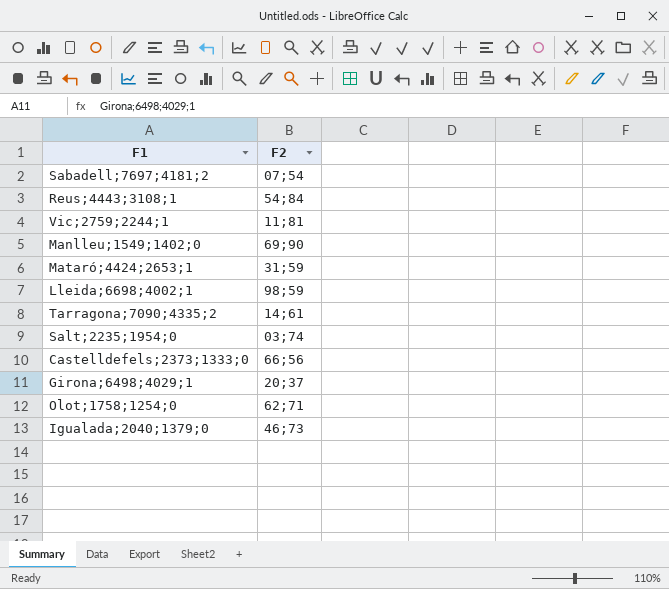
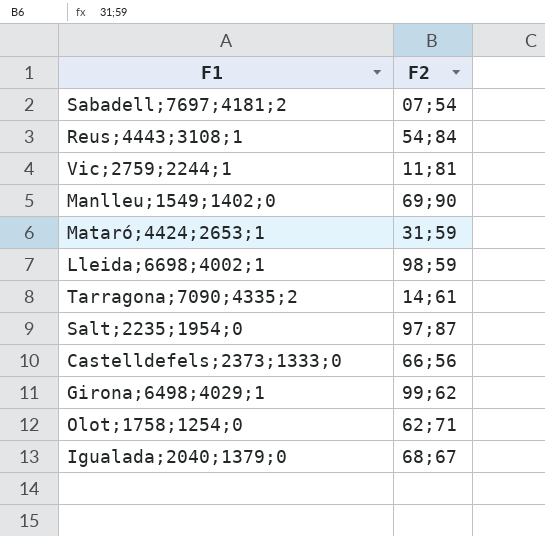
Salt;2235;1954;0 | F2: 03;74 -> 97;87
Girona;6498;4029;1 | F2: 20;37 -> 99;62
Igualada;2040;1379;0 | F2: 46;73 -> 68;67

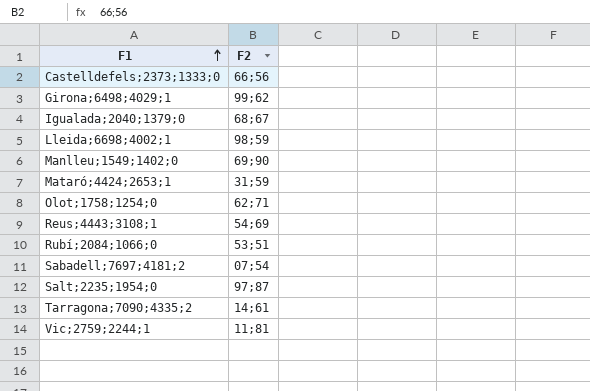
row order: none -> F1 ascending
Reus;4443;3108;1 | F2: 54;84 -> 54;69
row Rubí;2084;1066;0: none -> 53;51

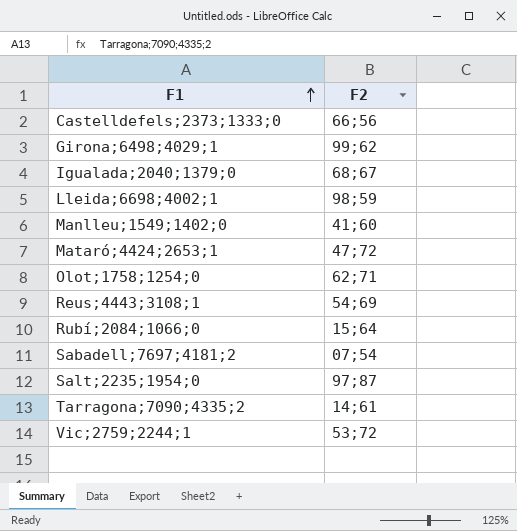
Manlleu;1549;1402;0 | F2: 69;90 -> 41;60
Mataró;4424;2653;1 | F2: 31;59 -> 47;72
Rubí;2084;1066;0 | F2: 53;51 -> 15;64
Vic;2759;2244;1 | F2: 11;81 -> 53;72

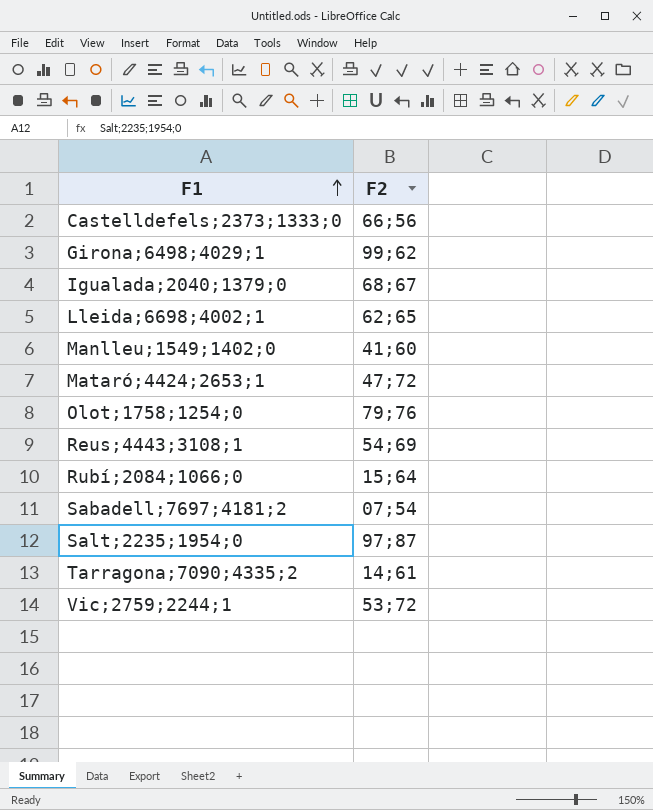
Lleida;6698;4002;1 | F2: 98;59 -> 62;65
Olot;1758;1254;0 | F2: 62;71 -> 79;76

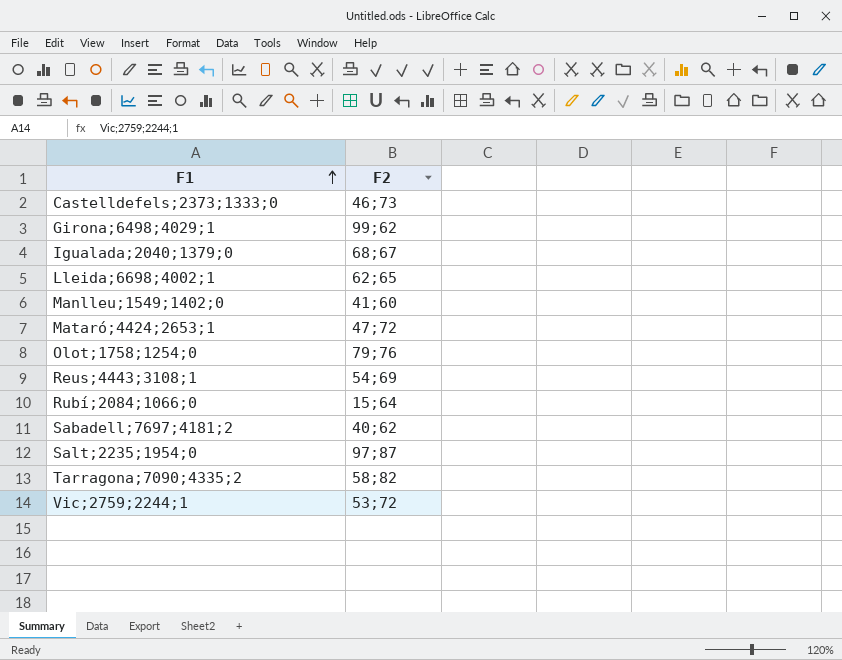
Castelldefels;2373;1333;0 | F2: 66;56 -> 46;73
Sabadell;7697;4181;2 | F2: 07;54 -> 40;62
Tarragona;7090;4335;2 | F2: 14;61 -> 58;82

